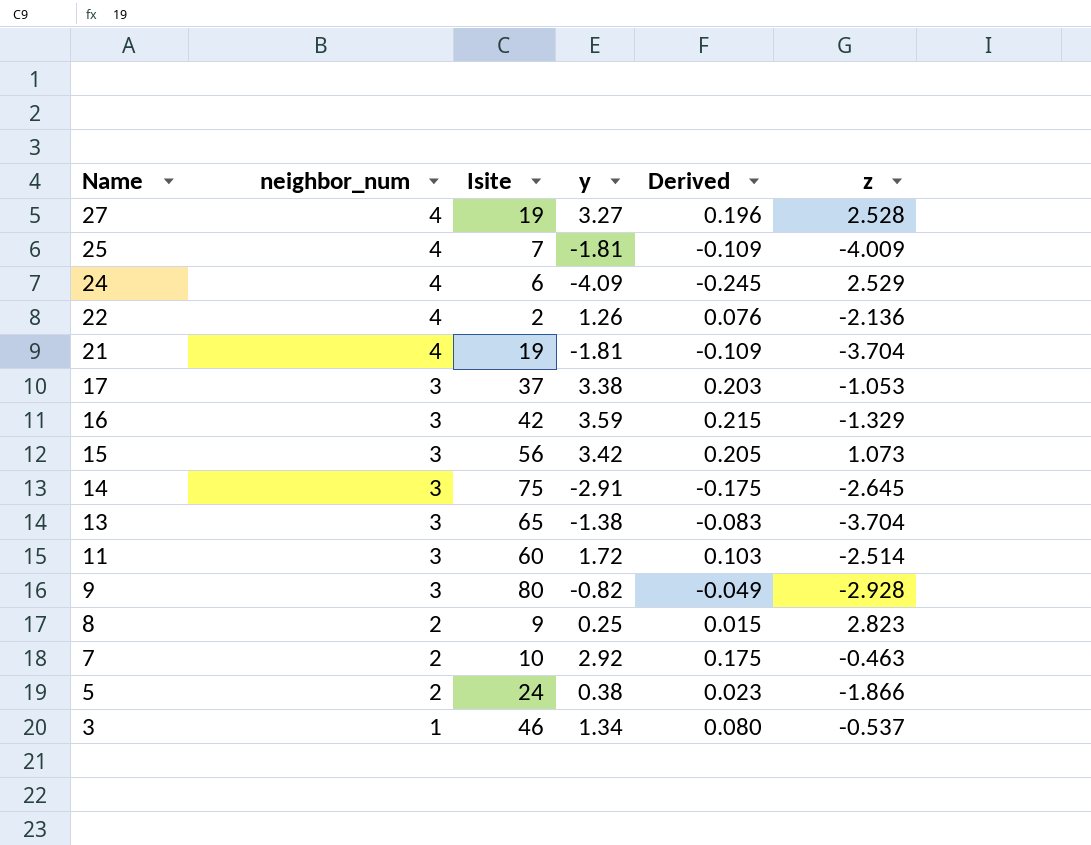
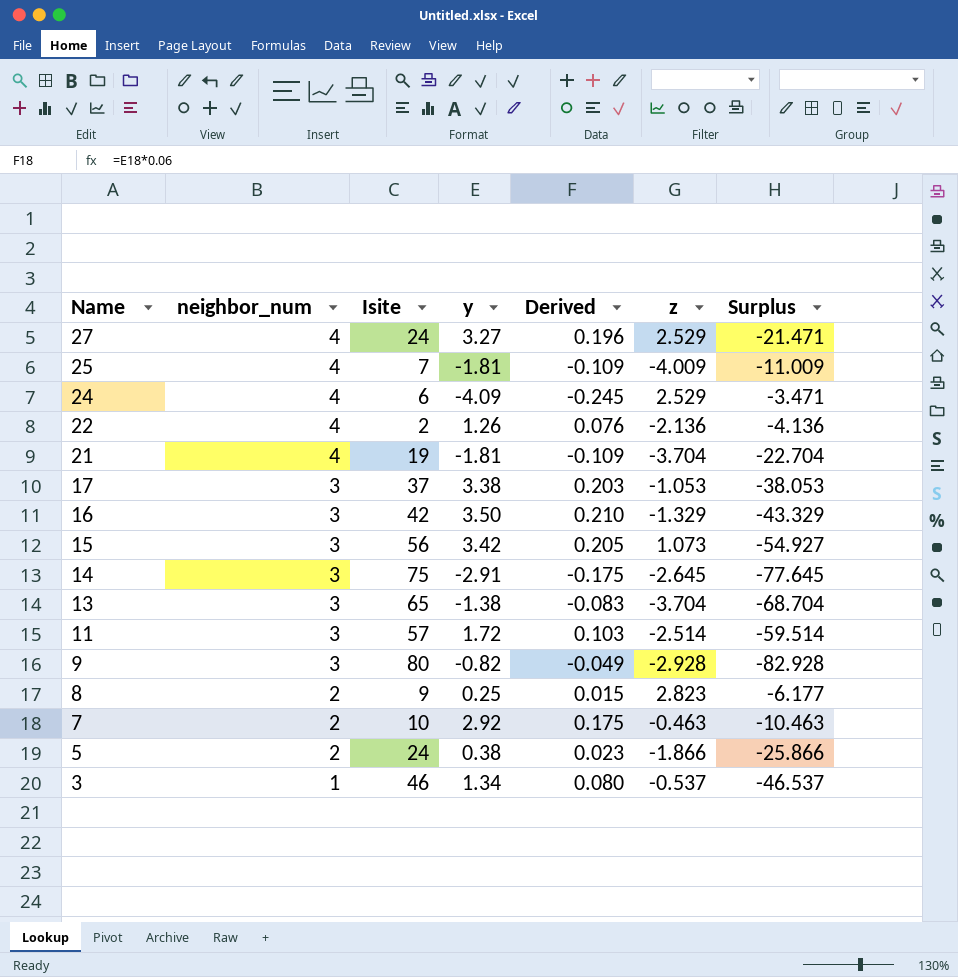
column Surplus | formula: none -> [z] - [Isite]
27 | Isite: 19 -> 24
27 | z: 2.528 -> 2.529
16 | y: 3.59 -> 3.50
16 | Derived: 0.215 -> 0.210
11 | Isite: 60 -> 57

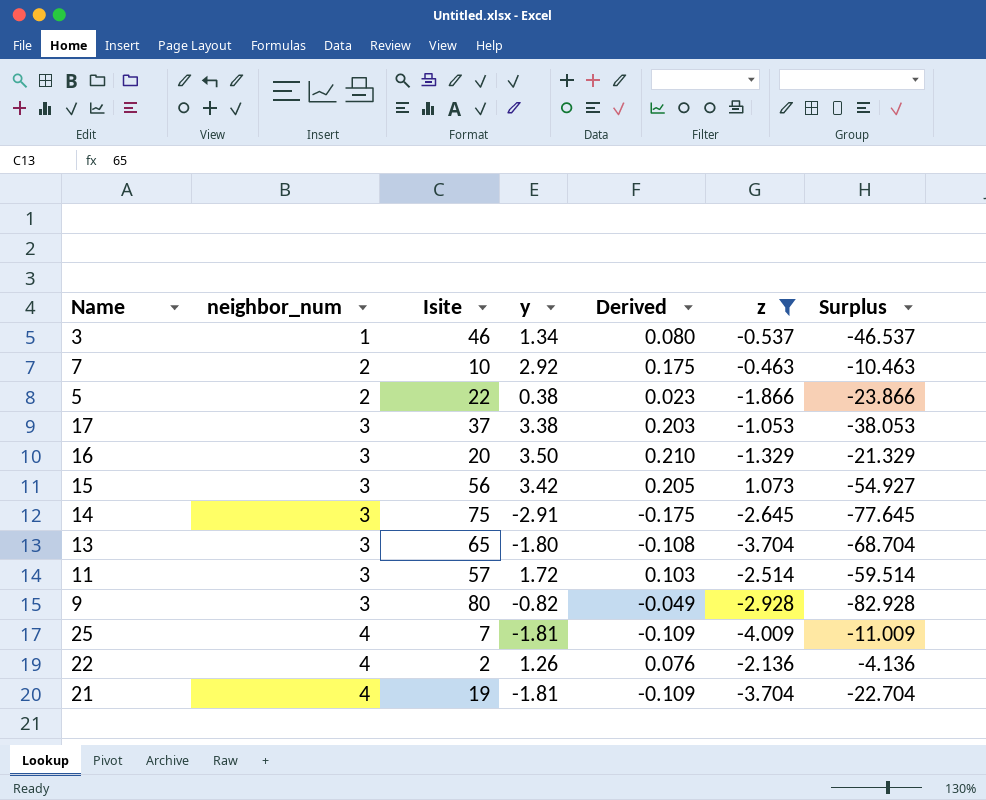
filter: none -> z <= 1.073
row order: Name descending -> neighbor_num ascending
5 | Isite: 24 -> 22
5 | Surplus: -25.866 -> -23.866
16 | Isite: 42 -> 20
16 | Surplus: -43.329 -> -21.329
13 | y: -1.38 -> -1.80
13 | Derived: -0.083 -> -0.108

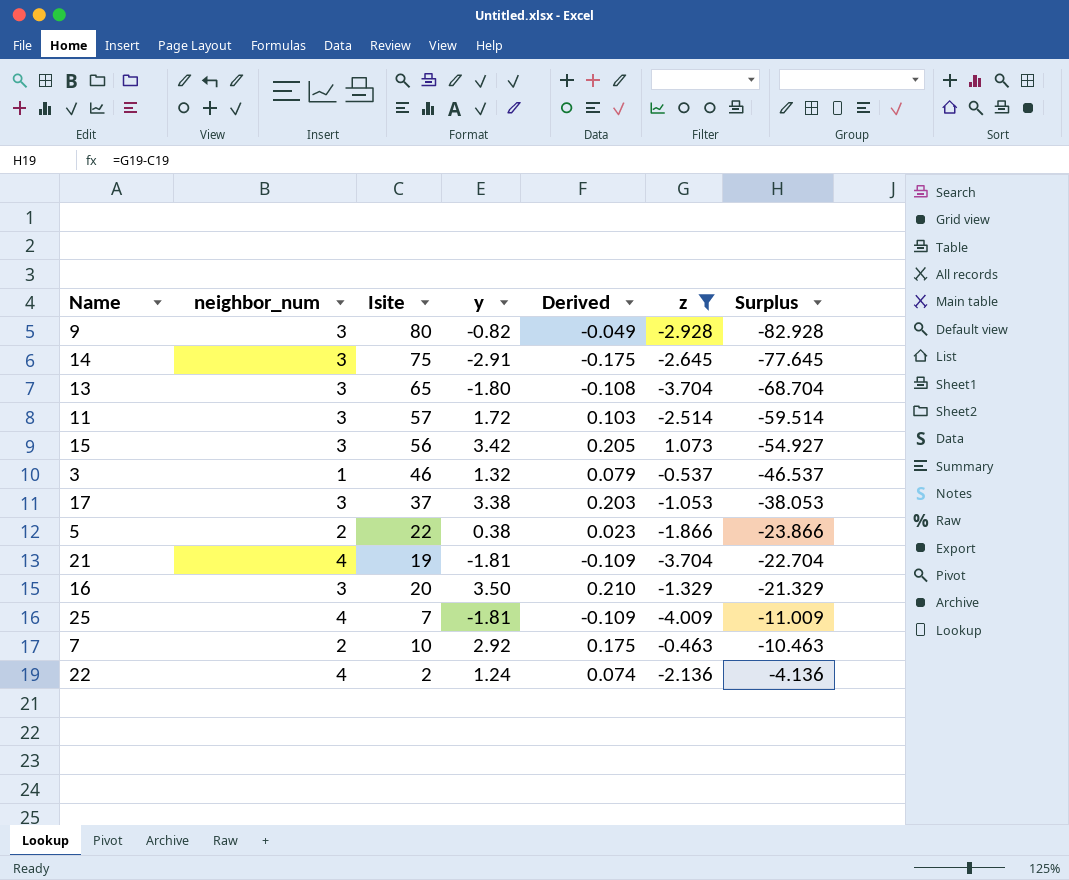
row order: neighbor_num ascending -> Surplus ascending
3 | y: 1.34 -> 1.32
3 | Derived: 0.080 -> 0.079
22 | y: 1.26 -> 1.24
22 | Derived: 0.076 -> 0.074

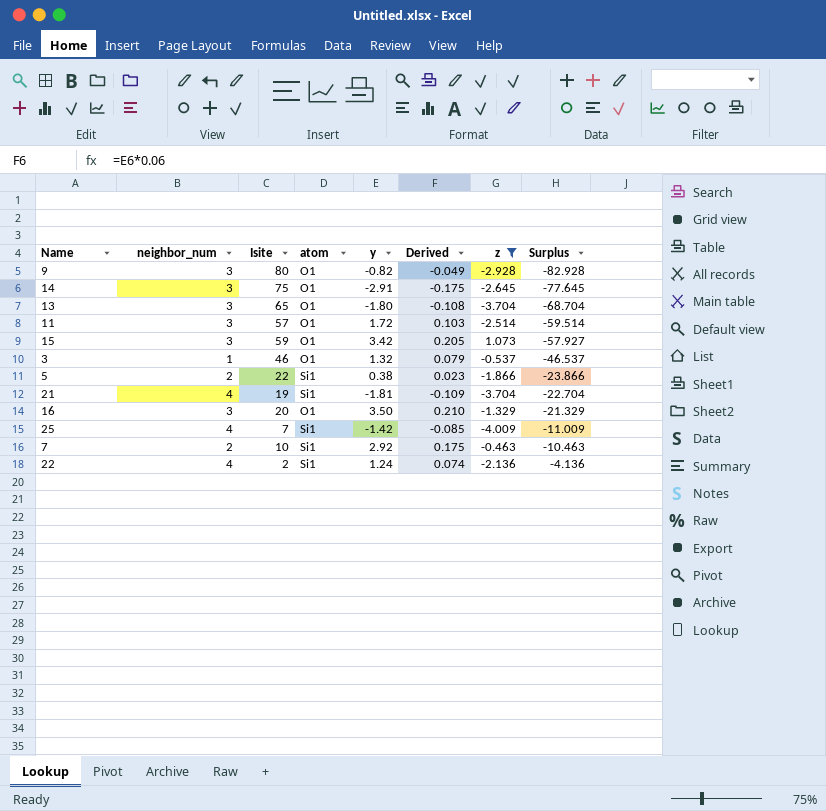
column atom | position: none -> 4
row 17: 3 | 37 | 3.38 | 0.203 | -1.053 | -38.053 -> none
15 | Isite: 56 -> 59
15 | Surplus: -54.927 -> -57.927
25 | y: -1.81 -> -1.42
25 | Derived: -0.109 -> -0.085

